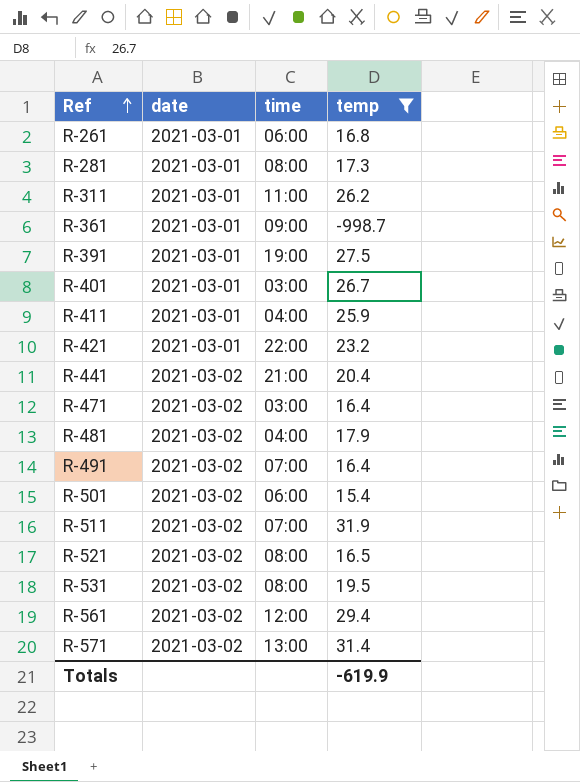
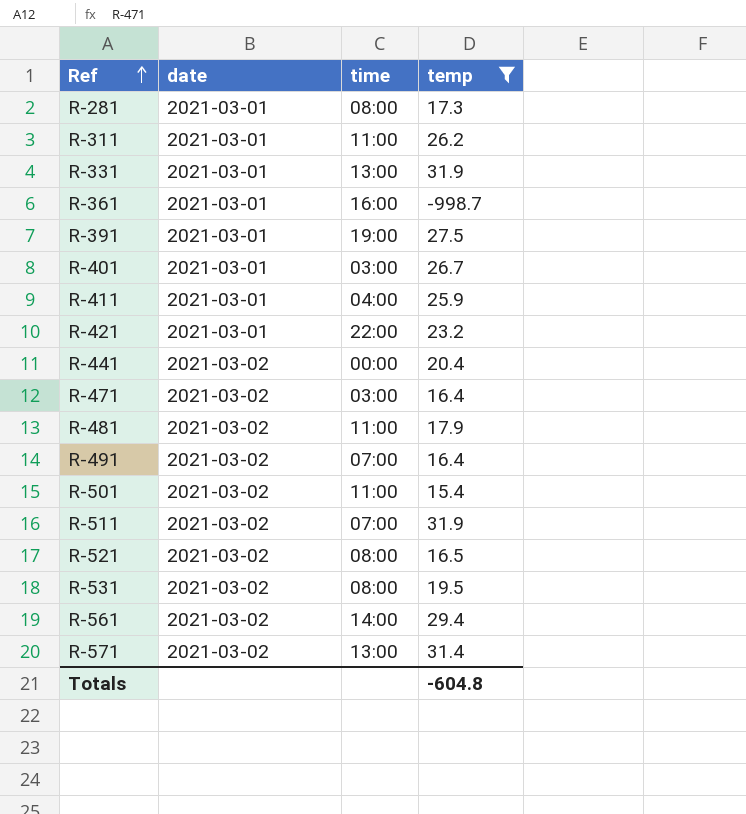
row R-261: 2021-03-01 | 06:00 | 16.8 -> none
row R-331: none -> 2021-03-01 | 13:00 | 31.9
R-361 | time: 09:00 -> 16:00
R-441 | time: 21:00 -> 00:00
R-481 | time: 04:00 -> 11:00
R-501 | time: 06:00 -> 11:00
R-561 | time: 12:00 -> 14:00
Totals | temp: -619.9 -> -604.8

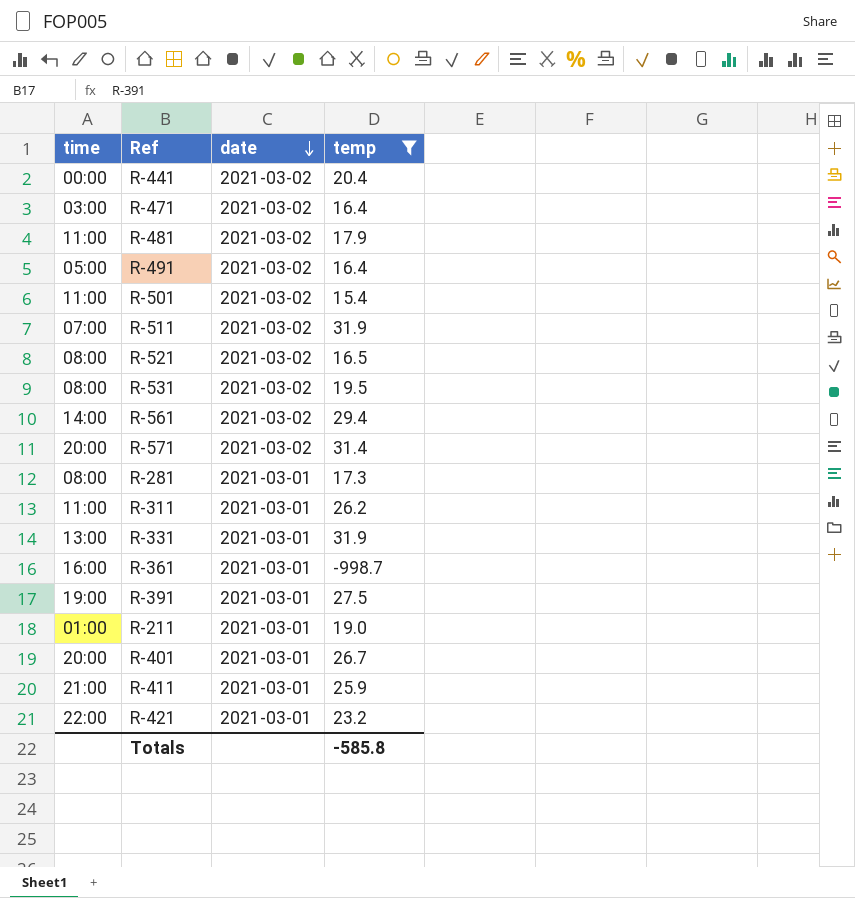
row order: Ref ascending -> date descending
column time | position: 3 -> 1
R-491 | time: 07:00 -> 05:00
R-571 | time: 13:00 -> 20:00
row R-211: none -> 01:00 | 2021-03-01 | 19.0
R-401 | time: 03:00 -> 20:00
R-411 | time: 04:00 -> 21:00
Totals | temp: -604.8 -> -585.8

